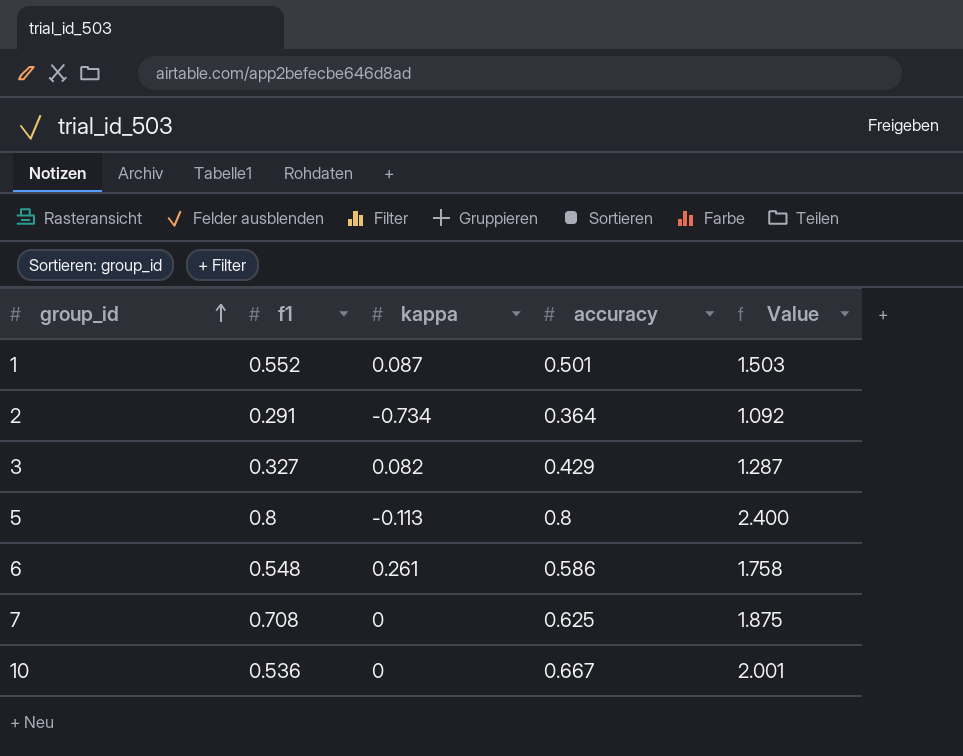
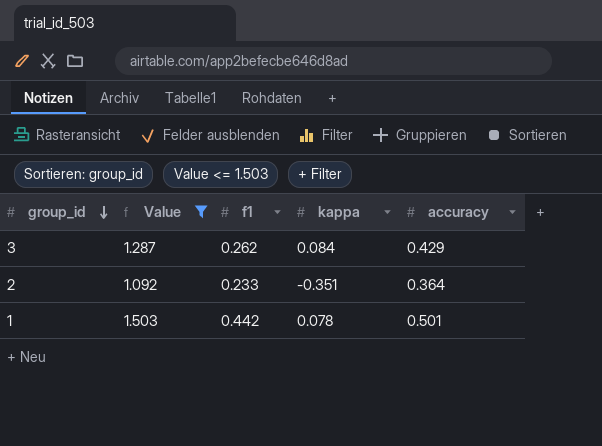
filter: none -> Value <= 1.503
row order: group_id ascending -> group_id descending
column Value | position: 5 -> 2
3 | f1: 0.327 -> 0.262
3 | kappa: 0.082 -> 0.084
2 | f1: 0.291 -> 0.233
2 | kappa: -0.734 -> -0.351
1 | f1: 0.552 -> 0.442
1 | kappa: 0.087 -> 0.078

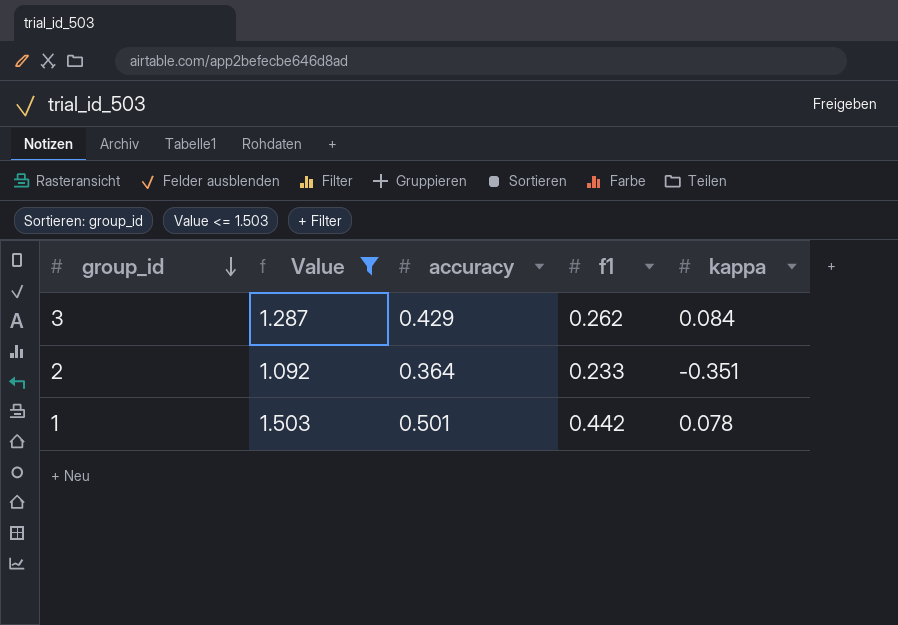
column accuracy | position: 5 -> 3

